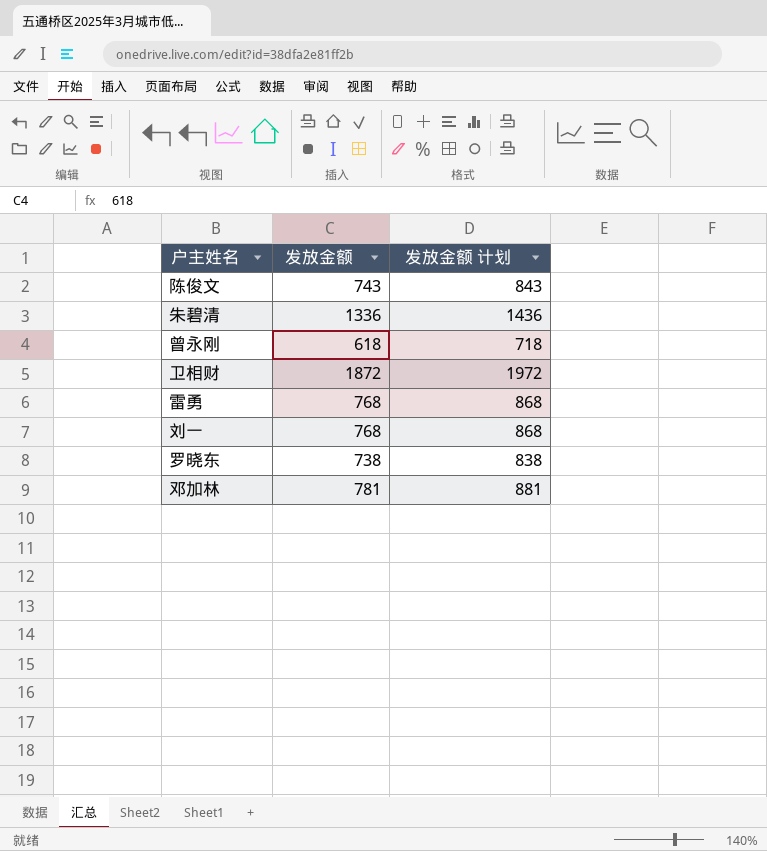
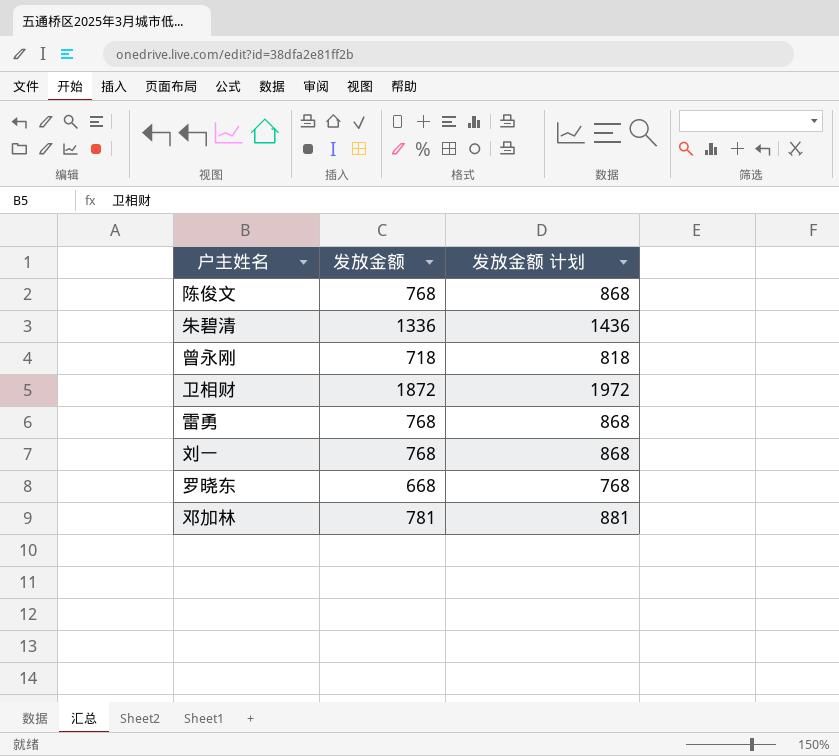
陈俊文 | 发放金额: 743 -> 768
陈俊文 | 发放金额 计划: 843 -> 868
曾永刚 | 发放金额: 618 -> 718
曾永刚 | 发放金额 计划: 718 -> 818
罗晓东 | 发放金额: 738 -> 668
罗晓东 | 发放金额 计划: 838 -> 768

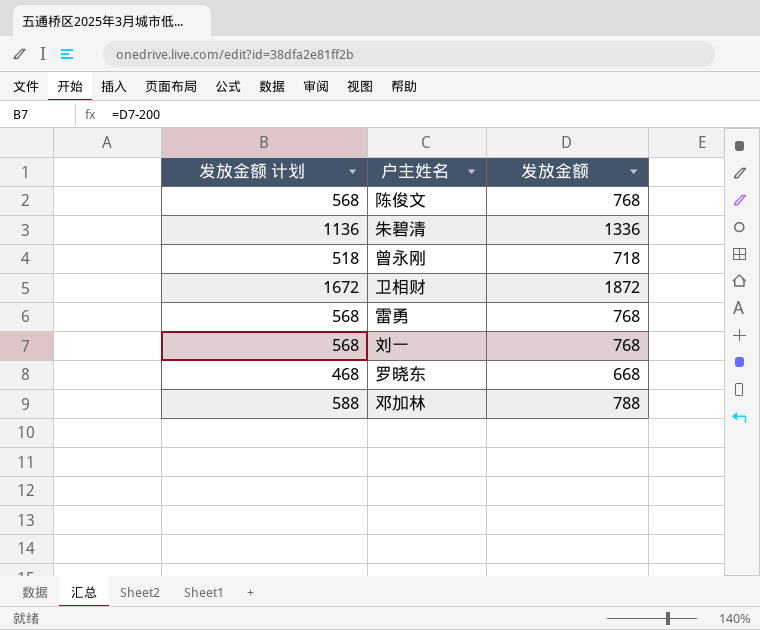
column 发放金额 计划 | formula: [发放金额] + 100 -> [发放金额] - 200
column 发放金额 计划 | position: 3 -> 1
邓加林 | 发放金额: 781 -> 788

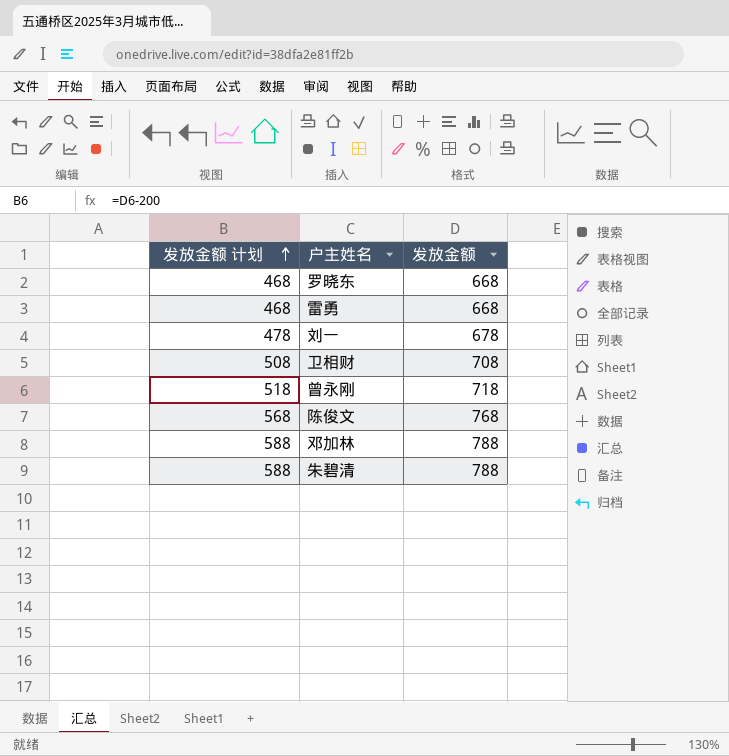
row order: none -> 发放金额 计划 ascending
雷勇 | 发放金额 计划: 568 -> 468
雷勇 | 发放金额: 768 -> 668
刘一 | 发放金额 计划: 568 -> 478
刘一 | 发放金额: 768 -> 678
卫相财 | 发放金额 计划: 1672 -> 508
卫相财 | 发放金额: 1872 -> 708
朱碧清 | 发放金额 计划: 1136 -> 588
朱碧清 | 发放金额: 1336 -> 788

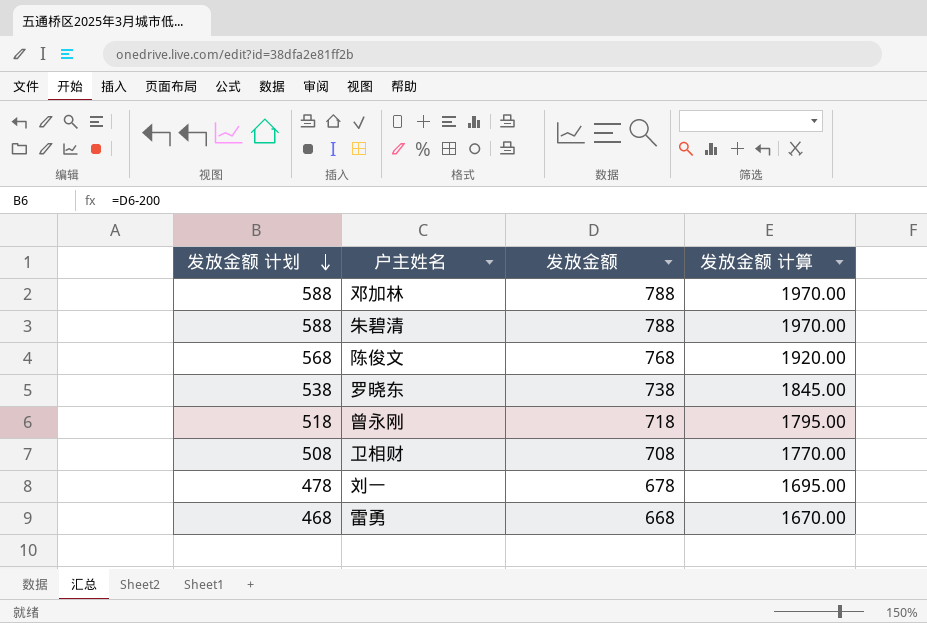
row order: 发放金额 计划 ascending -> 发放金额 计划 descending
column 发放金额 计算 | formula: none -> [发放金额] * 2.5
罗晓东 | 发放金额 计划: 468 -> 538
罗晓东 | 发放金额: 668 -> 738

